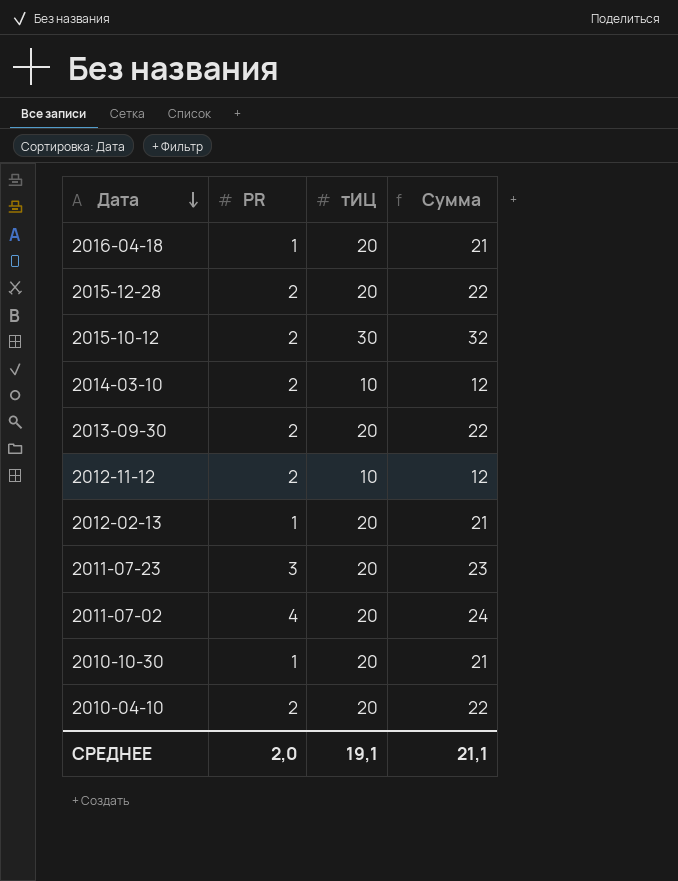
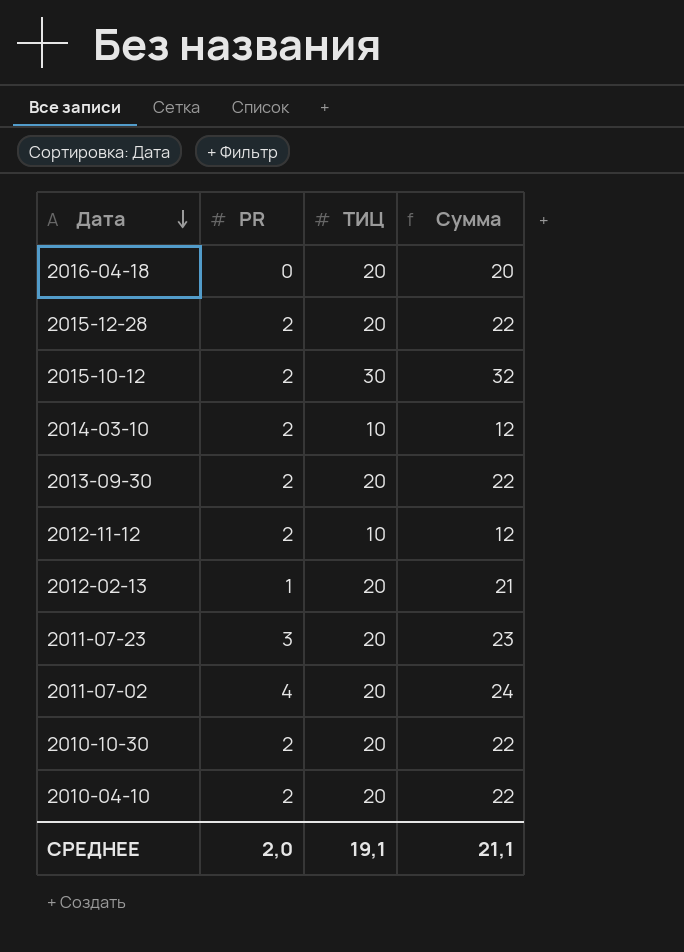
column name: тИЦ -> ТИЦ
2016-04-18 | PR: 1 -> 0
2016-04-18 | Сумма: 21 -> 20
2010-10-30 | PR: 1 -> 2
2010-10-30 | Сумма: 21 -> 22

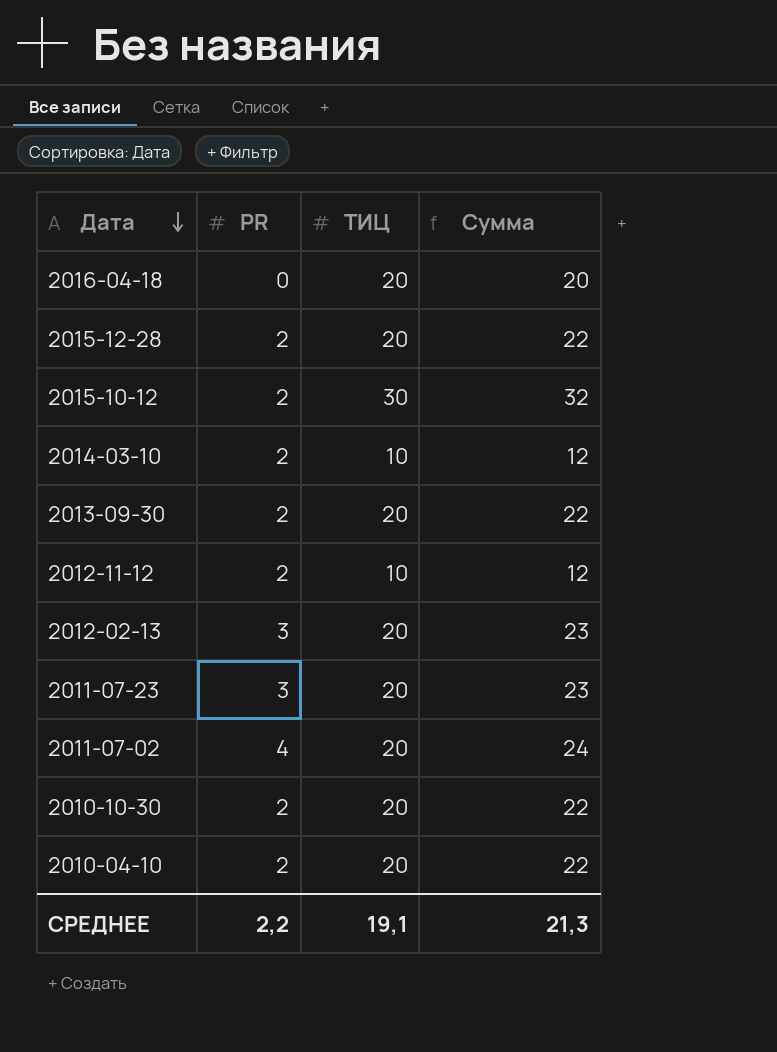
2012-02-13 | PR: 1 -> 3
2012-02-13 | Сумма: 21 -> 23
СРЕДНЕЕ | PR: 2,0 -> 2,2
СРЕДНЕЕ | Сумма: 21,1 -> 21,3

